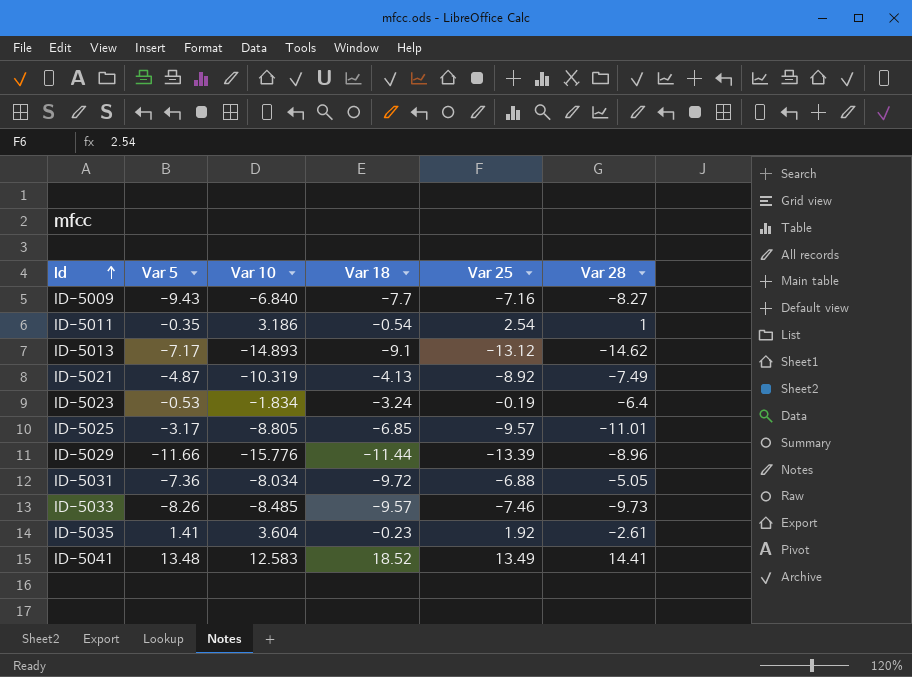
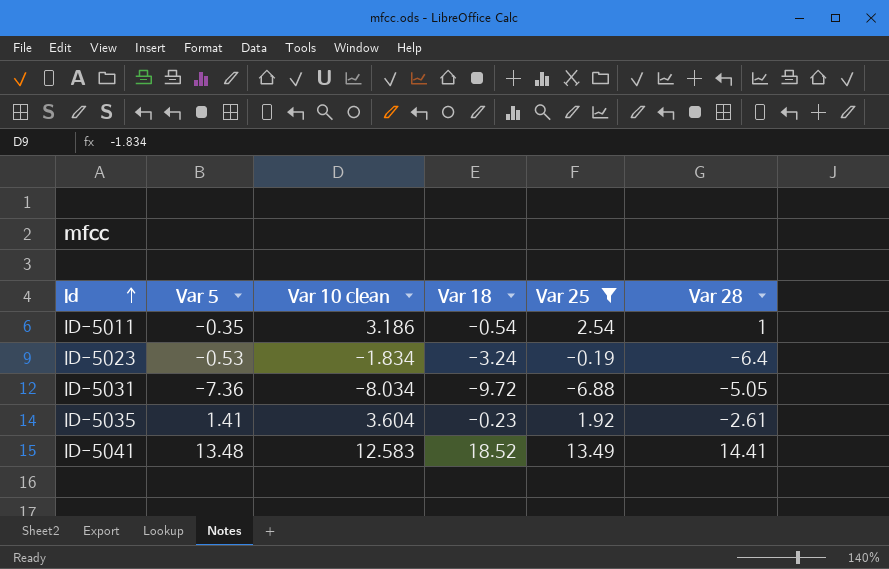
filter: none -> Var 25 >= -6.88
column name: Var 10 -> Var 10 clean

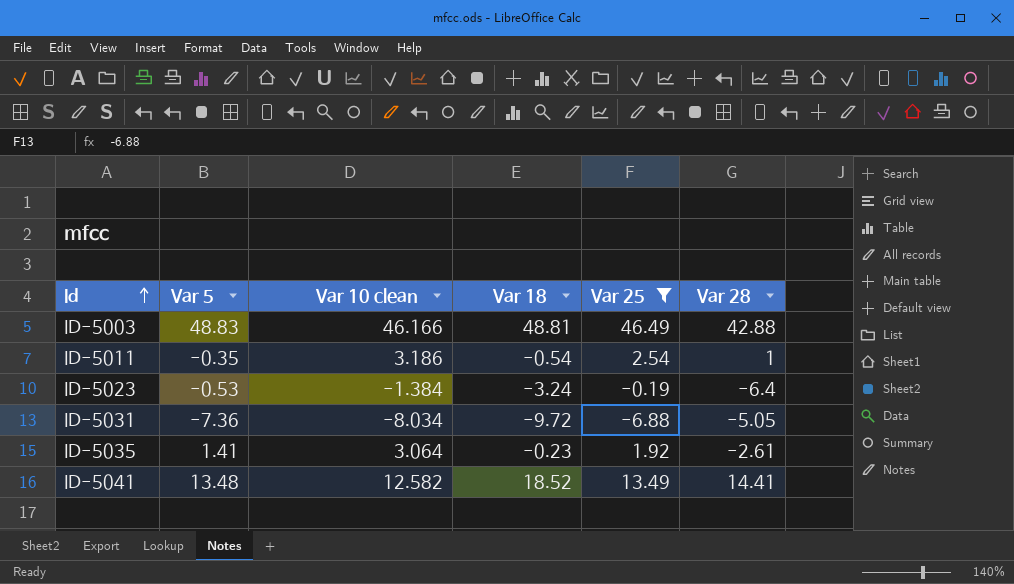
row ID-5003: none -> 48.83 | 46.166 | 48.81 | 46.49 | 42.88
ID-5023 | Var 10 clean: -1.834 -> -1.384
ID-5035 | Var 10 clean: 3.604 -> 3.064
ID-5041 | Var 10 clean: 12.583 -> 12.582

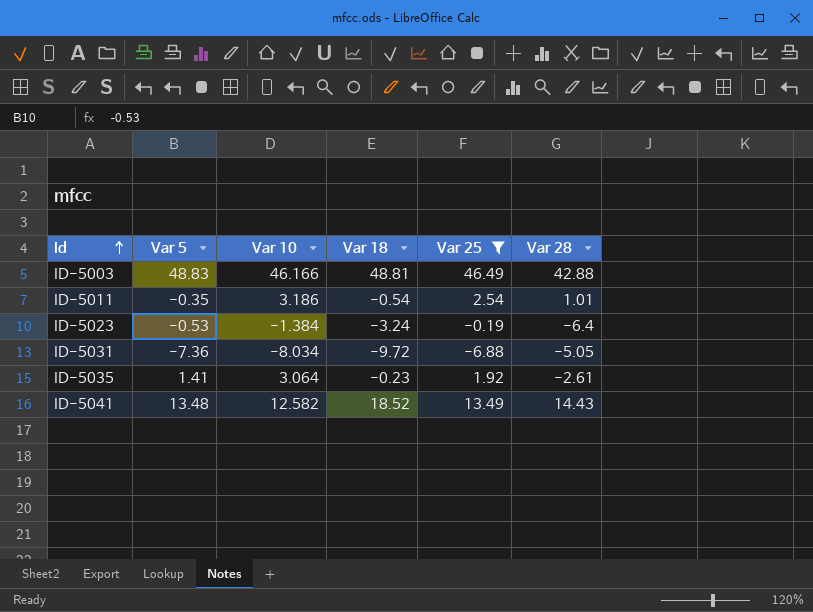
column name: Var 10 clean -> Var 10
ID-5011 | Var 28: 1 -> 1.01
ID-5041 | Var 28: 14.41 -> 14.43

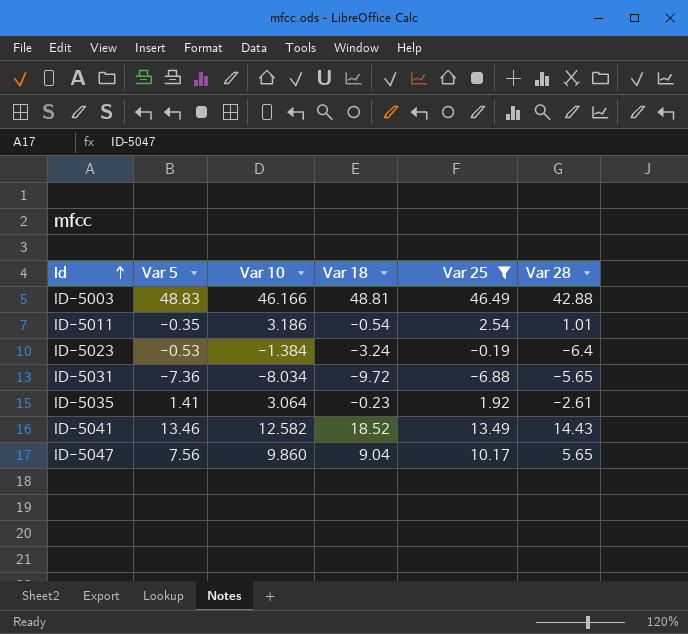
ID-5031 | Var 28: -5.05 -> -5.65
ID-5041 | Var 5: 13.48 -> 13.46
row ID-5047: none -> 7.56 | 9.860 | 9.04 | 10.17 | 5.65

